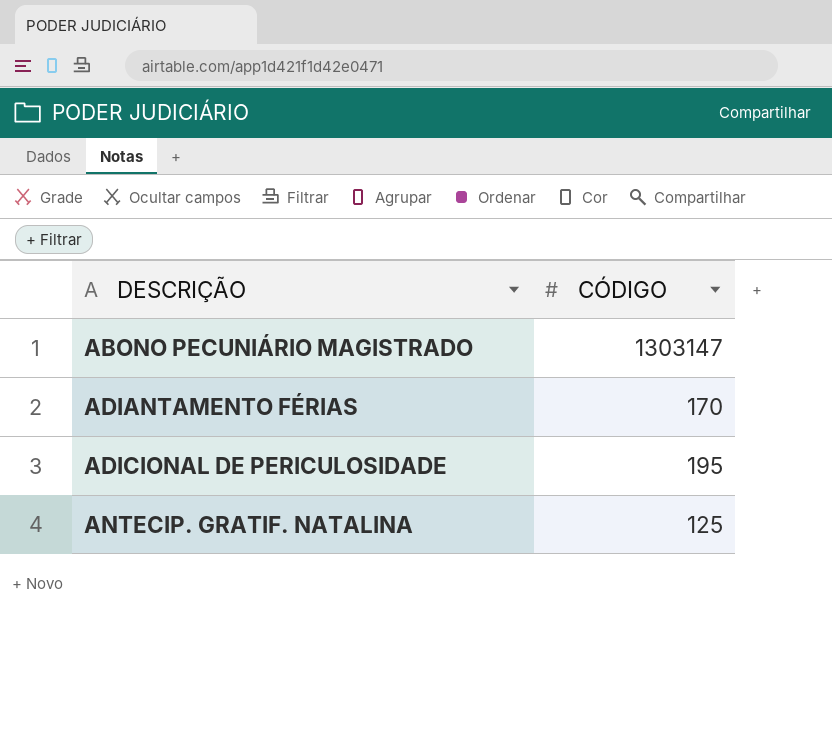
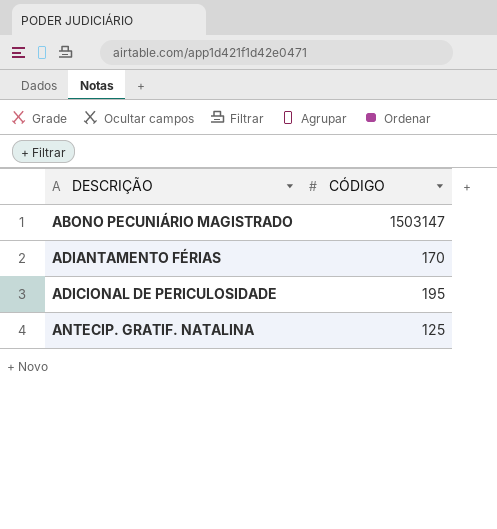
ABONO PECUNIÁRIO MAGISTRADO | CÓDIGO: 1303147 -> 1503147

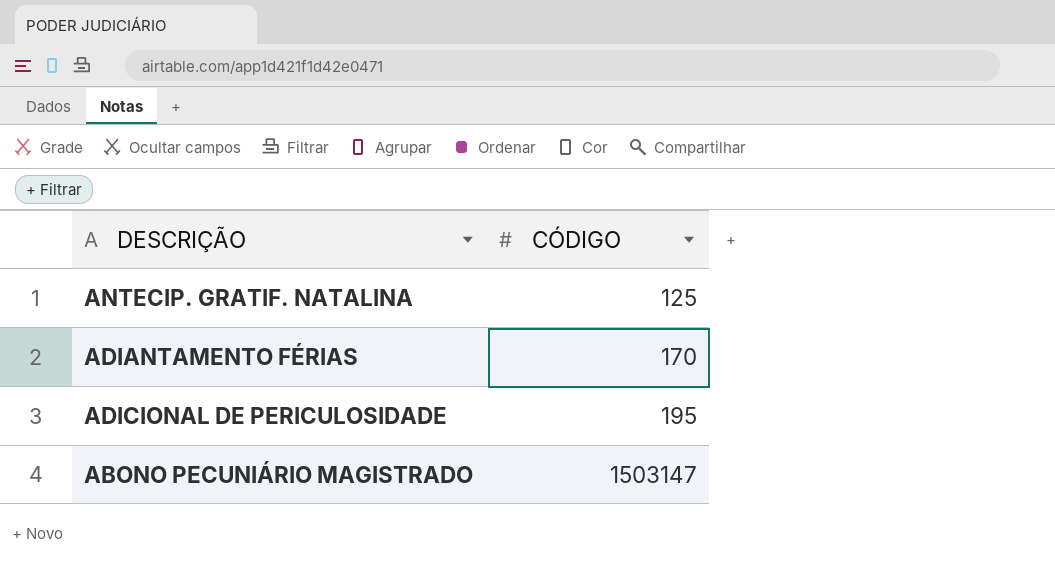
row order: DESCRIÇÃO ascending -> CÓDIGO ascending

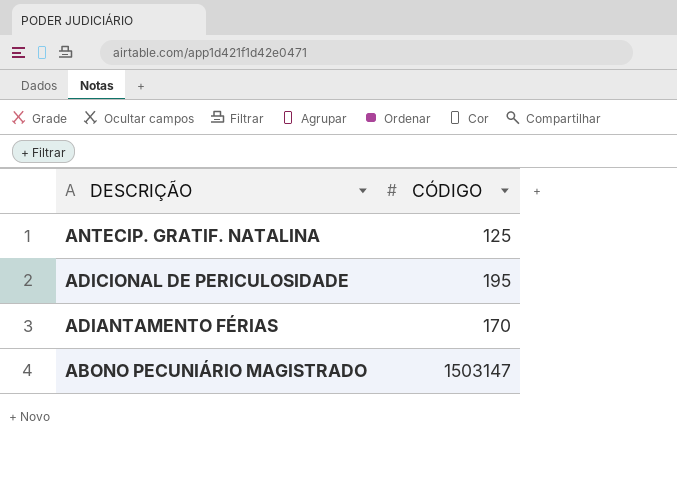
row order: CÓDIGO ascending -> DESCRIÇÃO descending

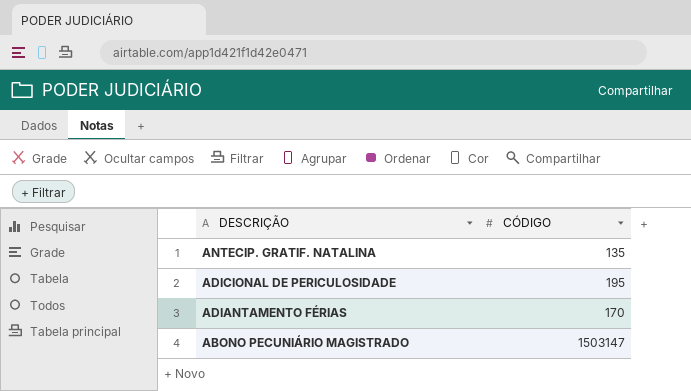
ANTECIP. GRATIF. NATALINA | CÓDIGO: 125 -> 135

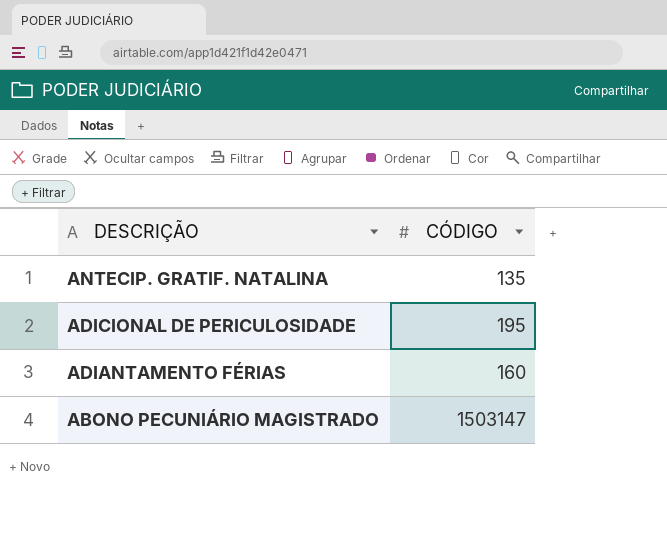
ADIANTAMENTO FÉRIAS | CÓDIGO: 170 -> 160

